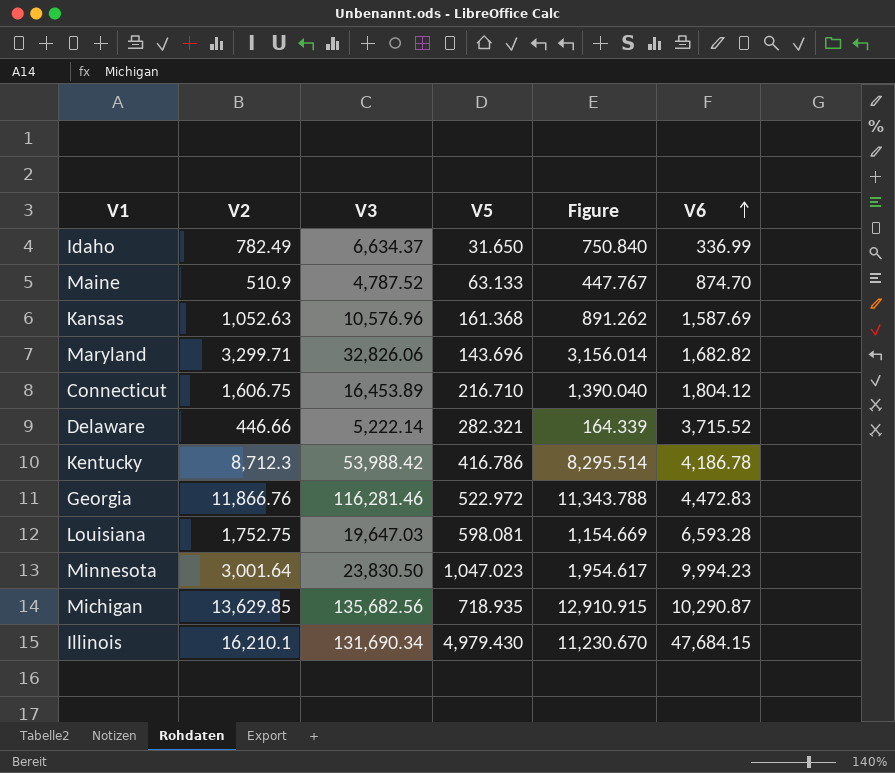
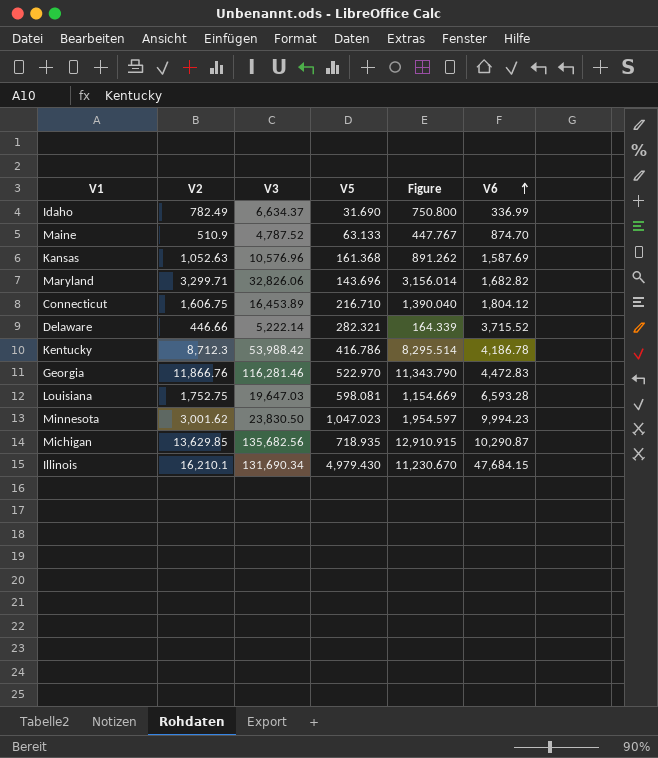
Idaho | V5: 31.650 -> 31.690
Idaho | Figure: 750.840 -> 750.800
Georgia | V5: 522.972 -> 522.970
Georgia | Figure: 11,343.788 -> 11,343.790
Minnesota | V2: 3,001.64 -> 3,001.62
Minnesota | Figure: 1,954.617 -> 1,954.597

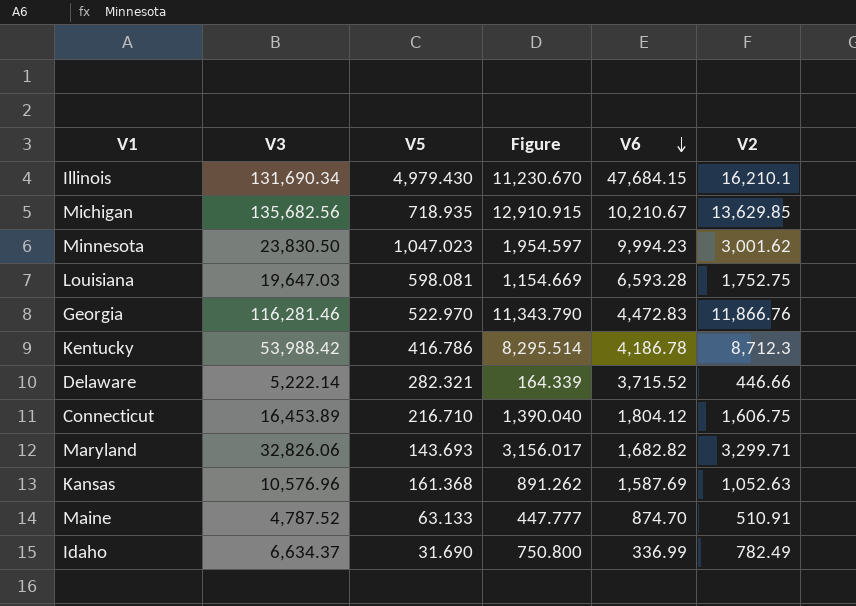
row order: V6 ascending -> V6 descending
column V2 | position: 2 -> 6
Michigan | V6: 10,290.87 -> 10,210.67
Maryland | V5: 143.696 -> 143.693
Maryland | Figure: 3,156.014 -> 3,156.017
Maine | Figure: 447.767 -> 447.777
Maine | V2: 510.9 -> 510.91

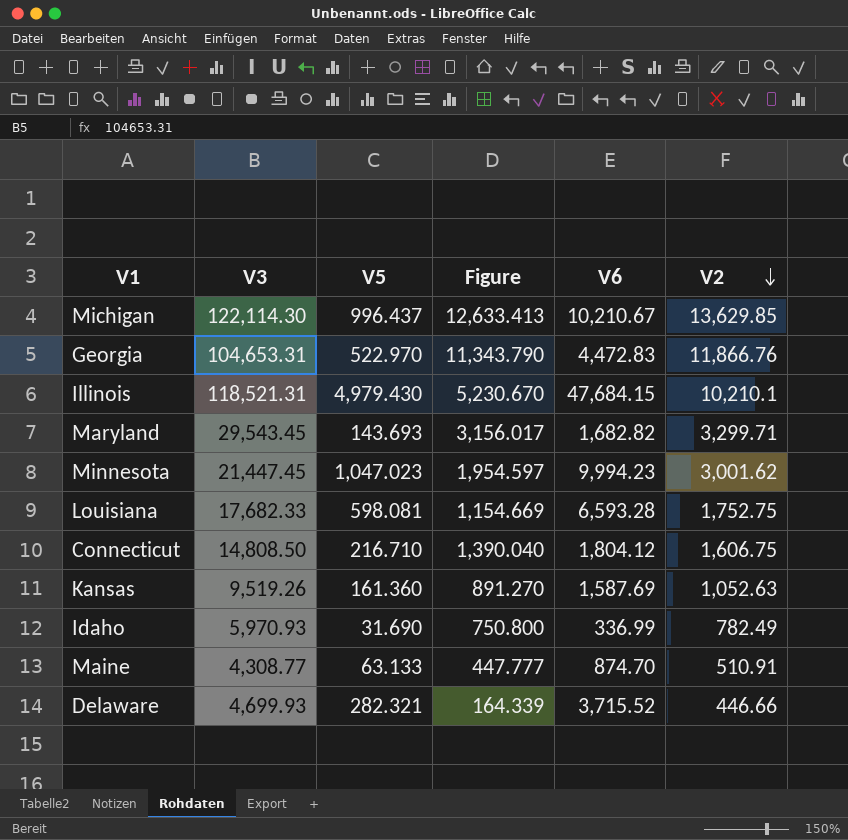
row order: V6 descending -> V2 descending
row Kentucky: 53,988.42 | 416.786 | 8,295.514 | 4,186.78 | 8,712.3 -> none
Michigan | V3: 135,682.56 -> 122,114.30
Michigan | V5: 718.935 -> 996.437
Michigan | Figure: 12,910.915 -> 12,633.413
Georgia | V3: 116,281.46 -> 104,653.31
Illinois | V3: 131,690.34 -> 118,521.31
Illinois | Figure: 11,230.670 -> 5,230.670
Illinois | V2: 16,210.1 -> 10,210.1
Maryland | V3: 32,826.06 -> 29,543.45
Minnesota | V3: 23,830.50 -> 21,447.45
Louisiana | V3: 19,647.03 -> 17,682.33
Connecticut | V3: 16,453.89 -> 14,808.50
Kansas | V3: 10,576.96 -> 9,519.26
Kansas | V5: 161.368 -> 161.360
Kansas | Figure: 891.262 -> 891.270
Idaho | V3: 6,634.37 -> 5,970.93
Maine | V3: 4,787.52 -> 4,308.77
Delaware | V3: 5,222.14 -> 4,699.93

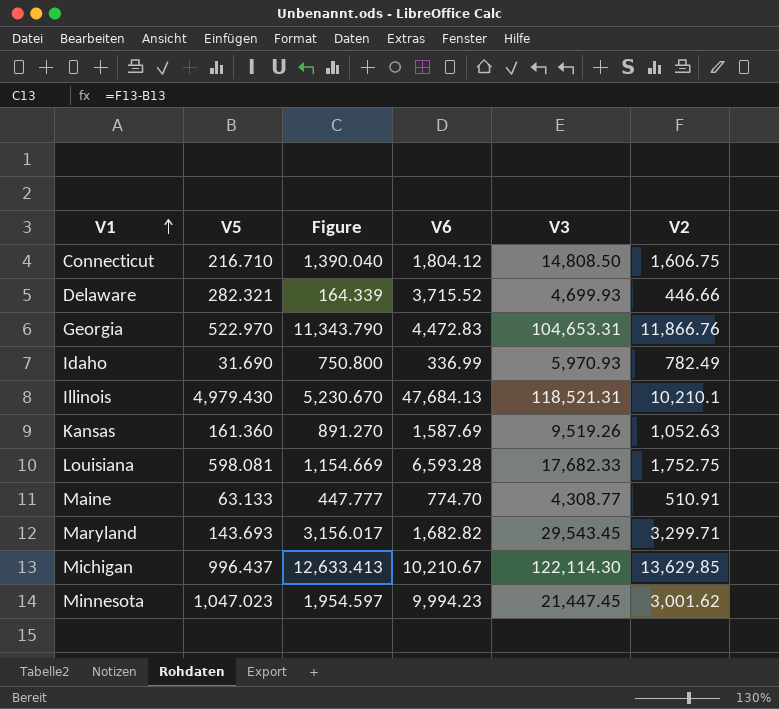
row order: V2 descending -> V1 ascending
column V3 | position: 2 -> 5
Illinois | V6: 47,684.15 -> 47,684.13
Maine | V6: 874.70 -> 774.70

